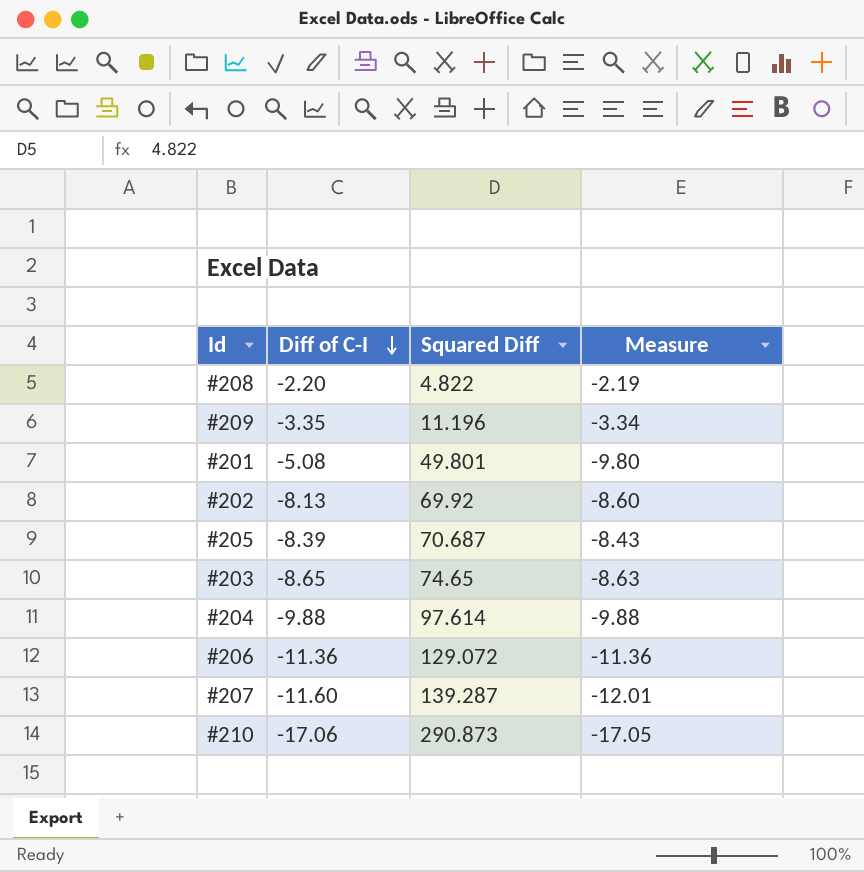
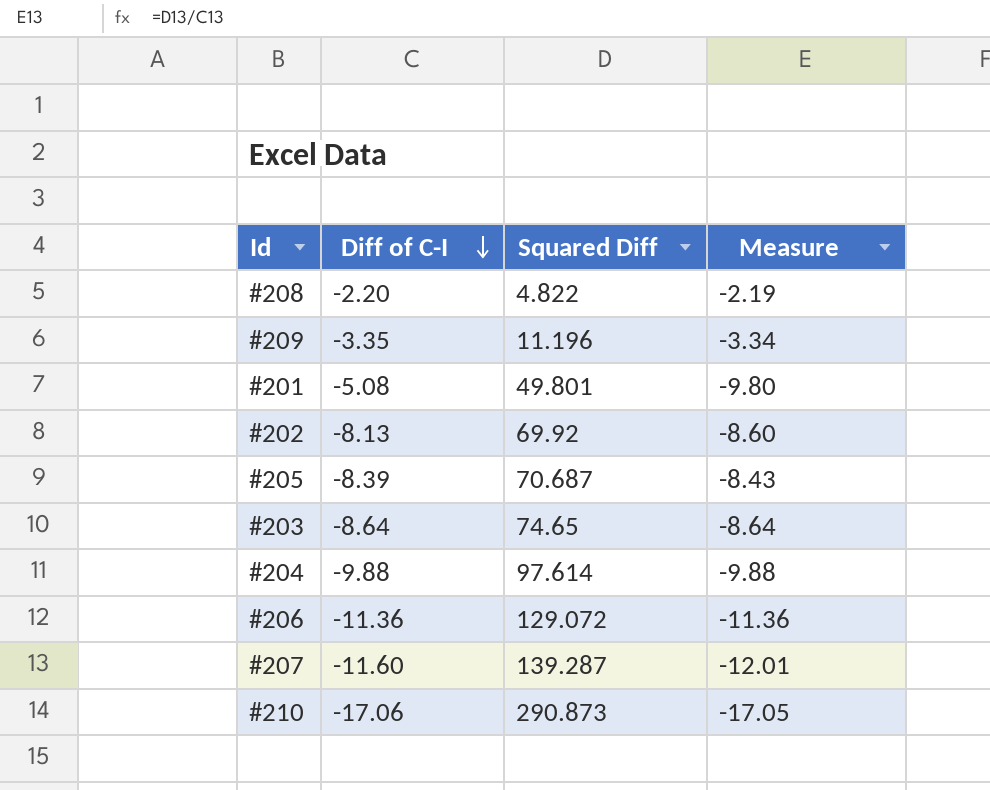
#203 | Diff of C-I: -8.65 -> -8.64
#203 | Measure: -8.63 -> -8.64

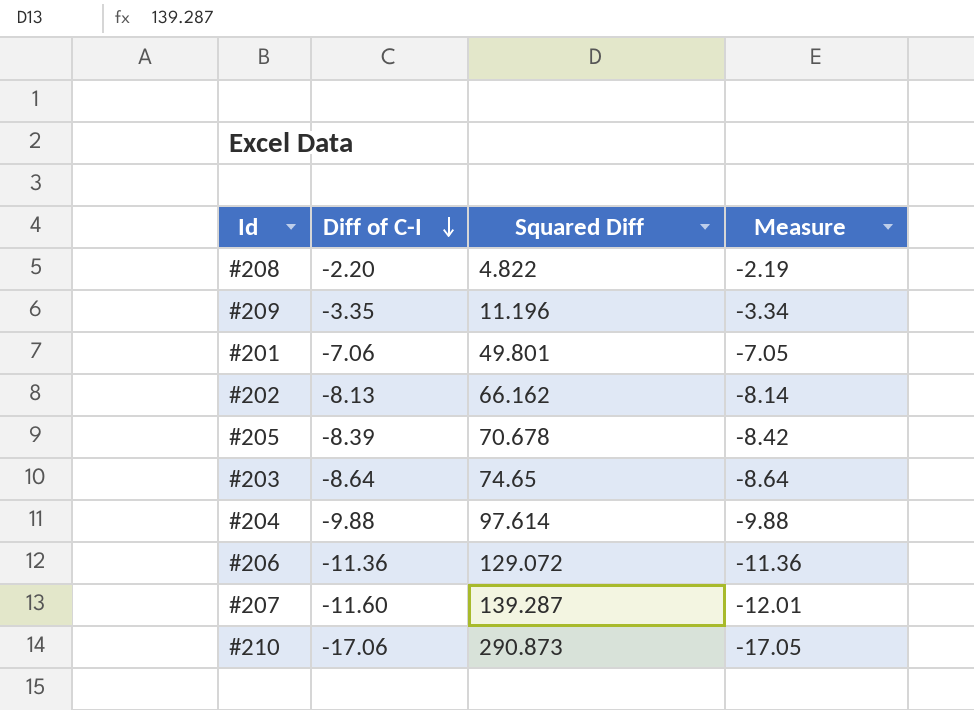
#201 | Diff of C-I: -5.08 -> -7.06
#201 | Measure: -9.80 -> -7.05
#202 | Squared Diff: 69.92 -> 66.162
#202 | Measure: -8.60 -> -8.14
#205 | Squared Diff: 70.687 -> 70.678
#205 | Measure: -8.43 -> -8.42

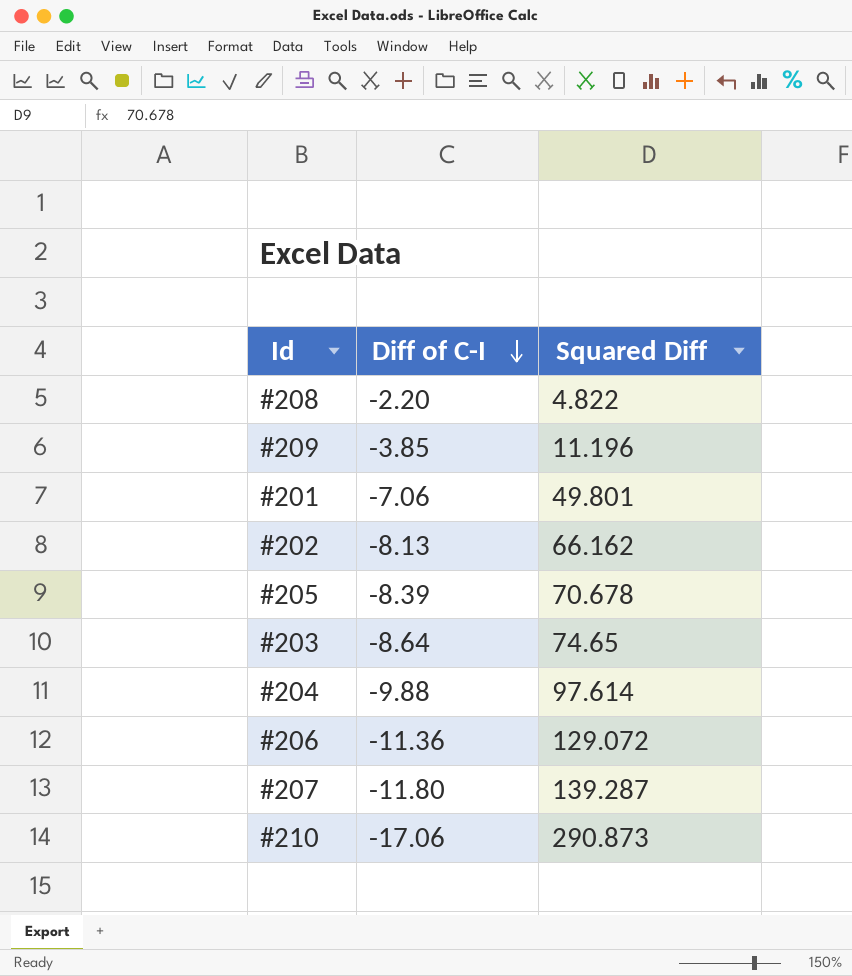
column Measure | formula: [Squared Diff] / [Diff of C-I] -> none
#209 | Diff of C-I: -3.35 -> -3.85
#207 | Diff of C-I: -11.60 -> -11.80

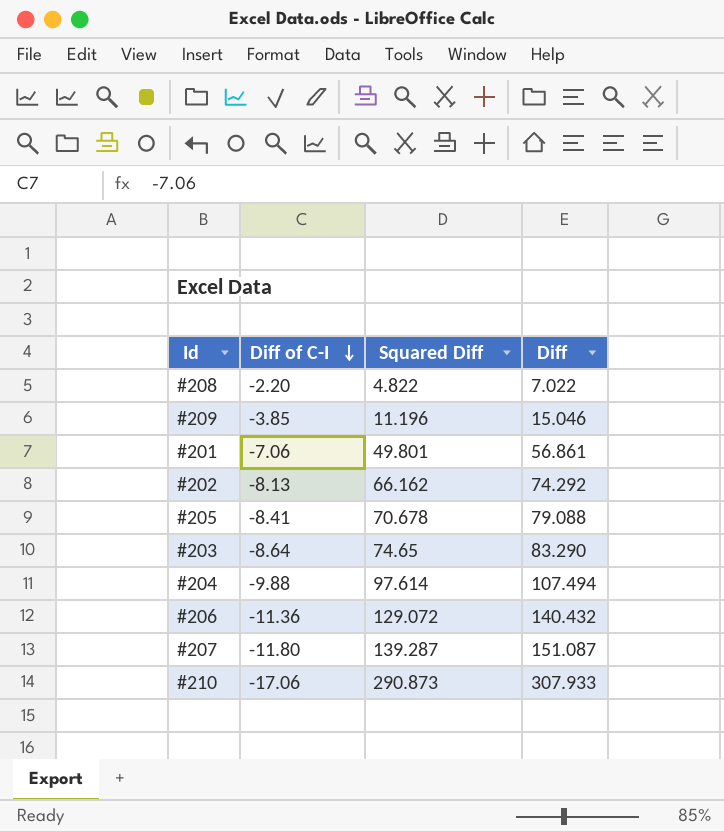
column Diff | formula: none -> [Squared Diff] - [Diff of C-I]
#205 | Diff of C-I: -8.39 -> -8.41

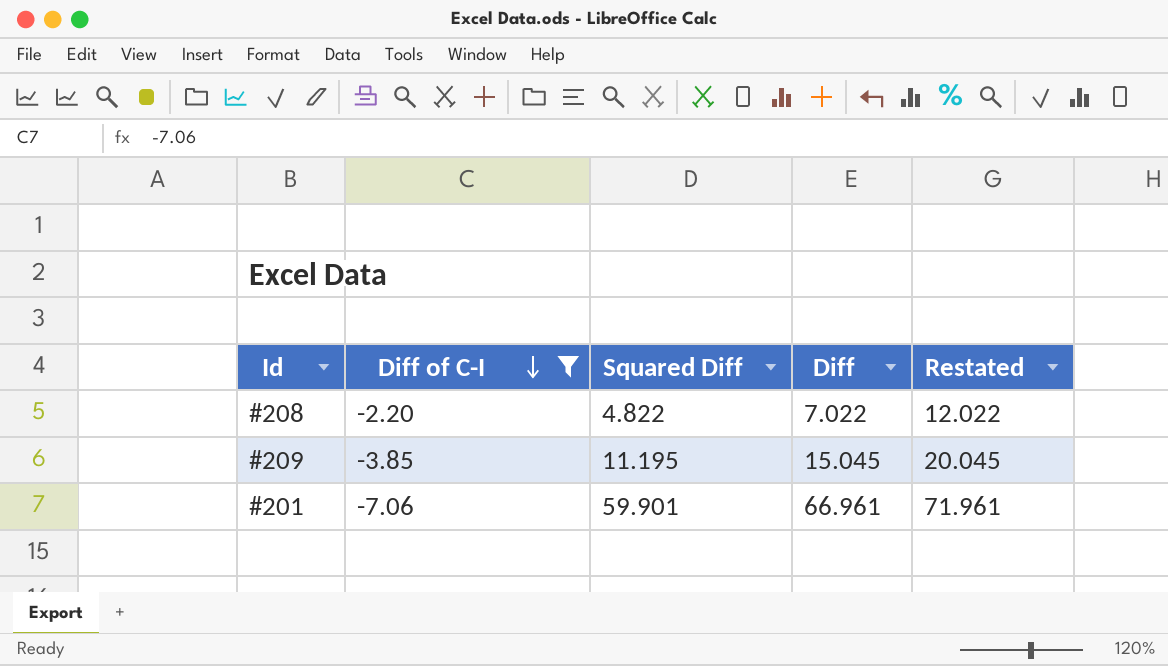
filter: none -> Diff of C-I >= -7.06
column Restated | formula: none -> [Diff] + 5
#209 | Squared Diff: 11.196 -> 11.195
#209 | Diff: 15.046 -> 15.045
#201 | Squared Diff: 49.801 -> 59.901
#201 | Diff: 56.861 -> 66.961

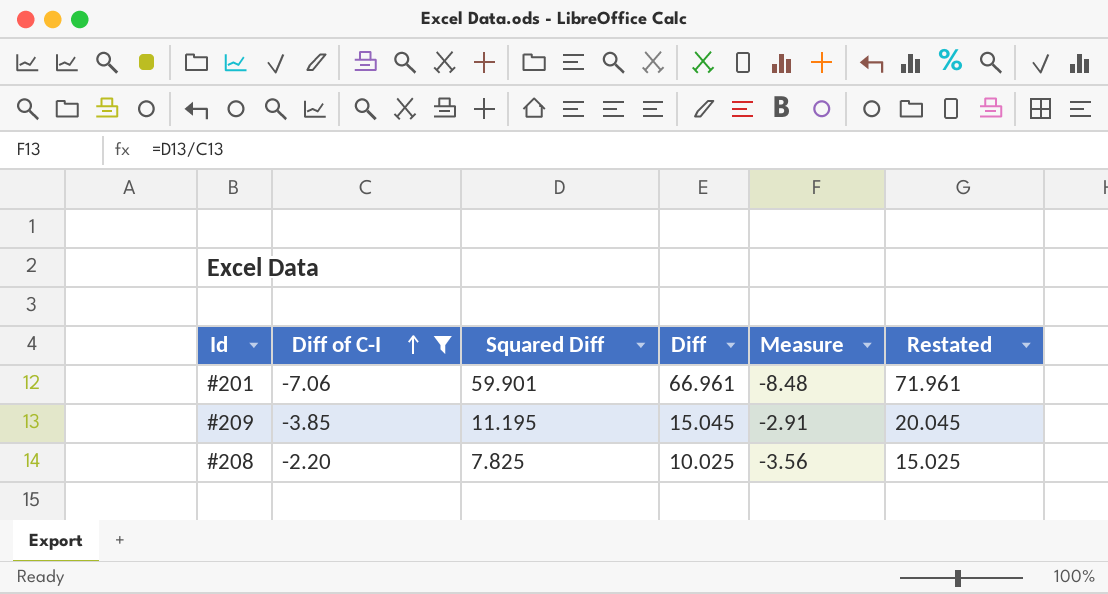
row order: Diff of C-I descending -> Diff of C-I ascending
column Measure | formula: none -> [Squared Diff] / [Diff of C-I]
#208 | Squared Diff: 4.822 -> 7.825
#208 | Diff: 7.022 -> 10.025
#208 | Restated: 12.022 -> 15.025

